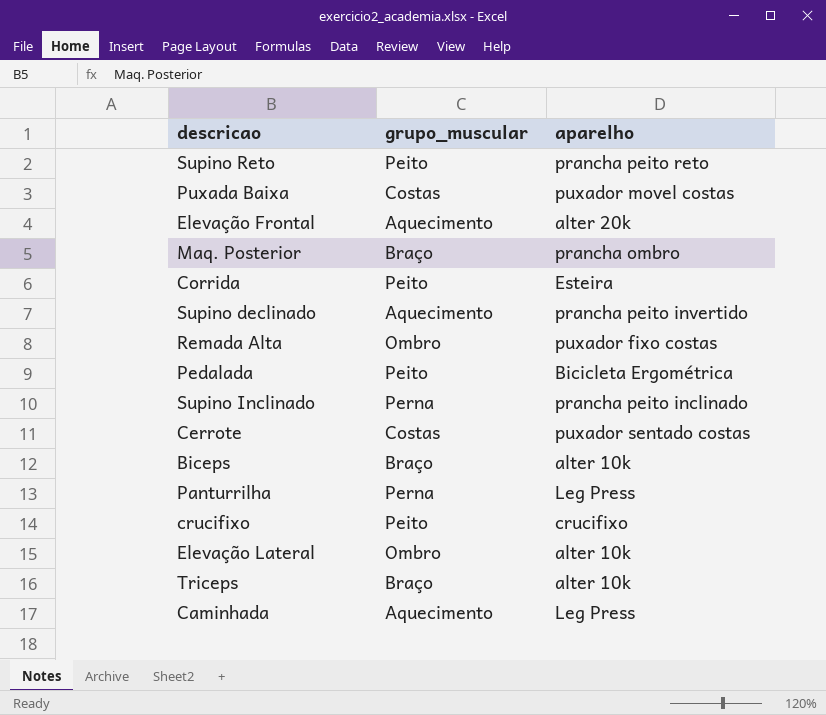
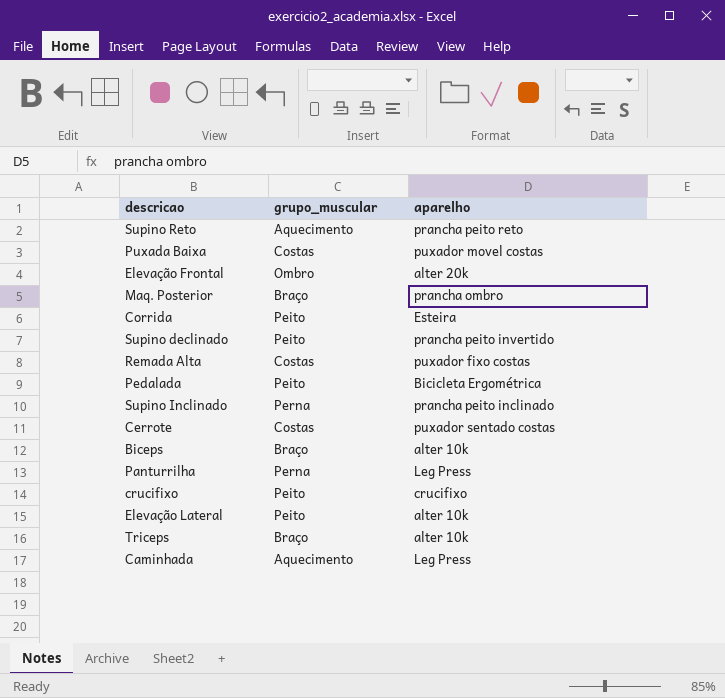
Supino Reto | grupo_muscular: Peito -> Aquecimento
Elevação Frontal | grupo_muscular: Aquecimento -> Ombro
Supino declinado | grupo_muscular: Aquecimento -> Peito
Remada Alta | grupo_muscular: Ombro -> Costas
Elevação Lateral | grupo_muscular: Ombro -> Peito

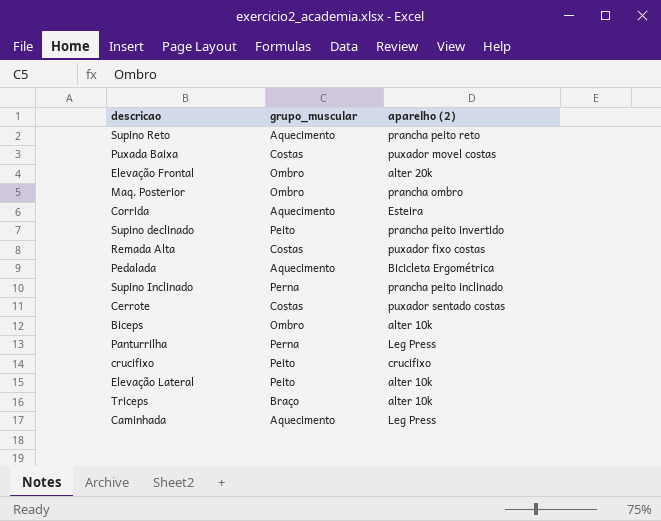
column name: aparelho -> aparelho (2)
Maq. Posterior | grupo_muscular: Braço -> Ombro
Corrida | grupo_muscular: Peito -> Aquecimento
Pedalada | grupo_muscular: Peito -> Aquecimento
Biceps | grupo_muscular: Braço -> Ombro

